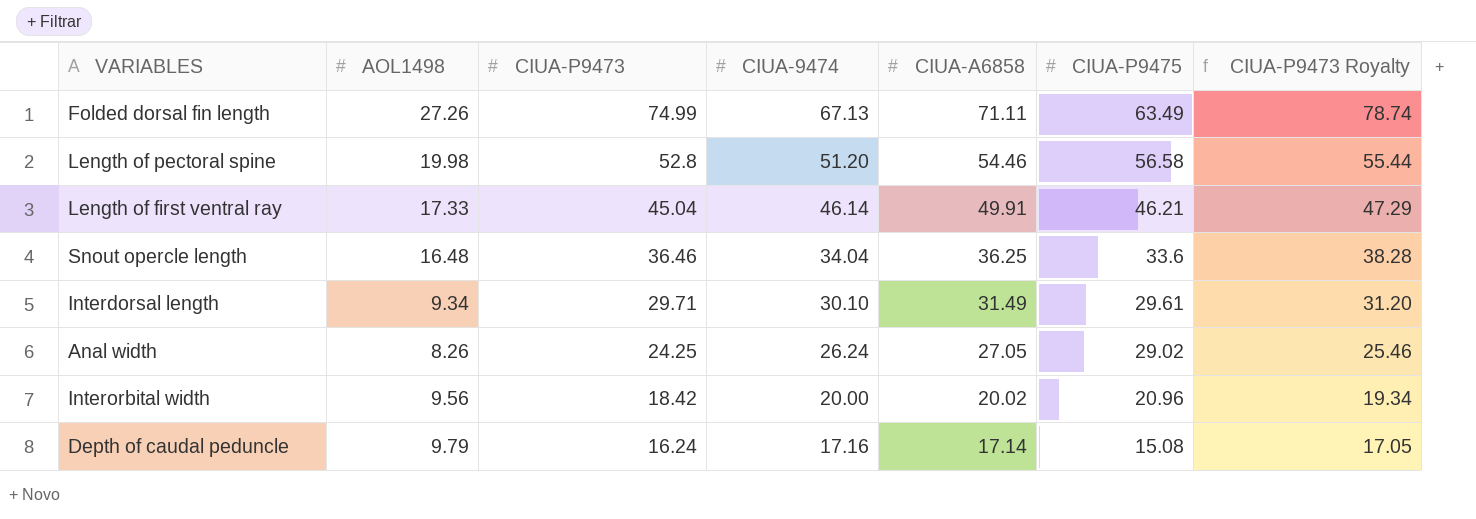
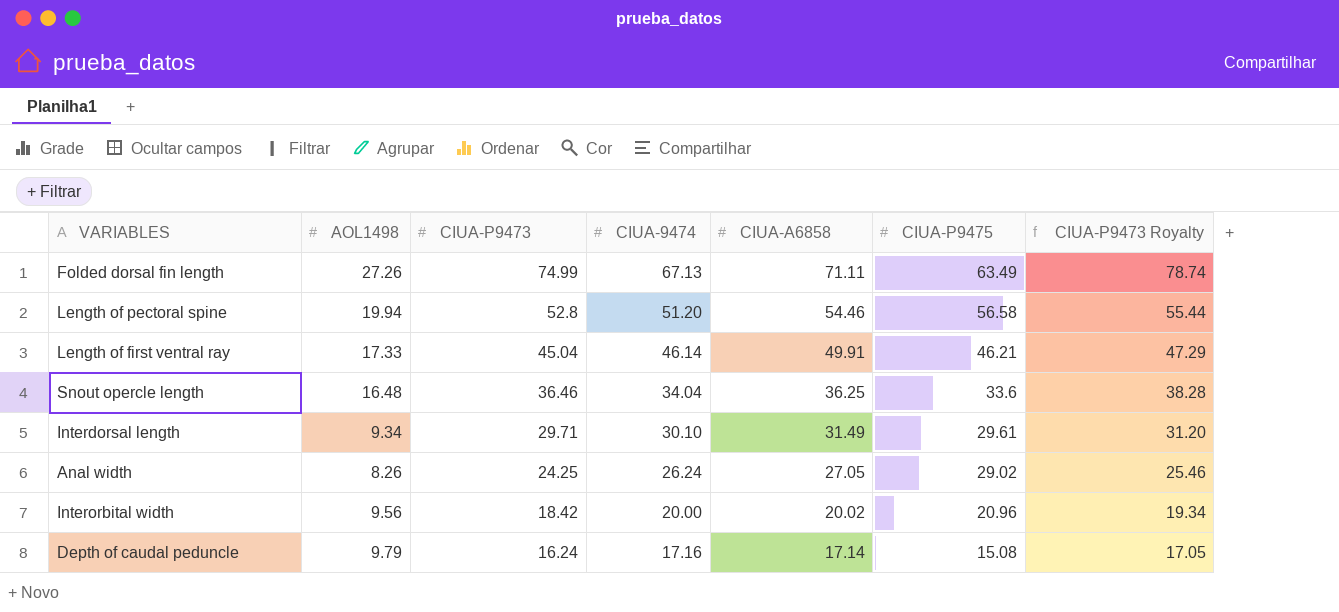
Length of pectoral spine | AOL1498: 19.98 -> 19.94

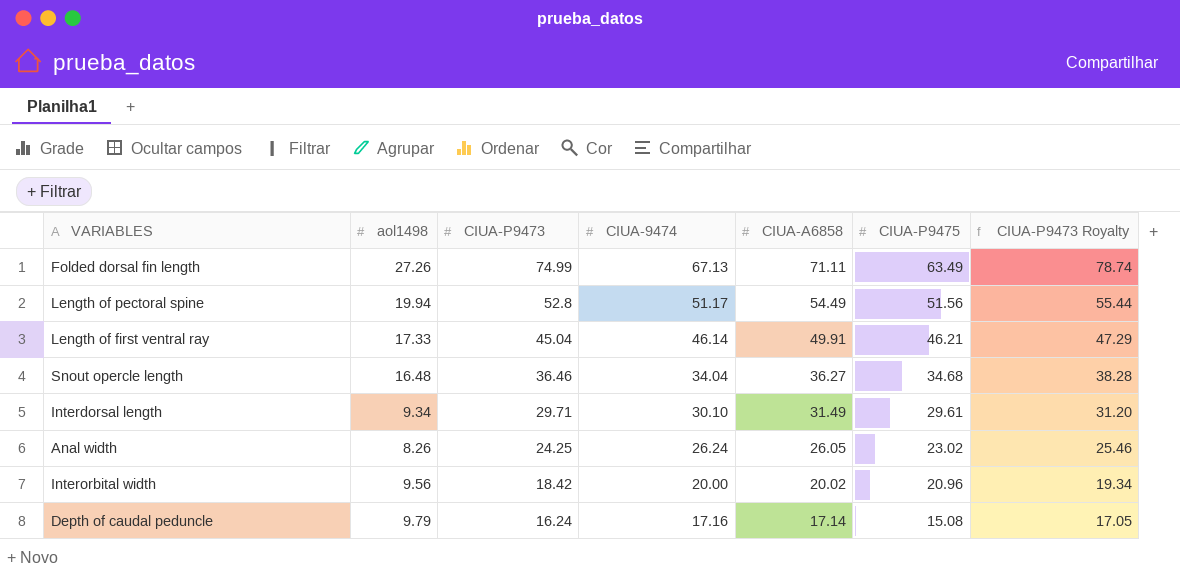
column name: AOL1498 -> aol1498
Length of pectoral spine | CIUA-9474: 51.20 -> 51.17
Length of pectoral spine | CIUA-A6858: 54.46 -> 54.49
Length of pectoral spine | CIUA-P9475: 56.58 -> 51.56
Snout opercle length | CIUA-A6858: 36.25 -> 36.27
Snout opercle length | CIUA-P9475: 33.6 -> 34.68
Anal width | CIUA-A6858: 27.05 -> 26.05
Anal width | CIUA-P9475: 29.02 -> 23.02

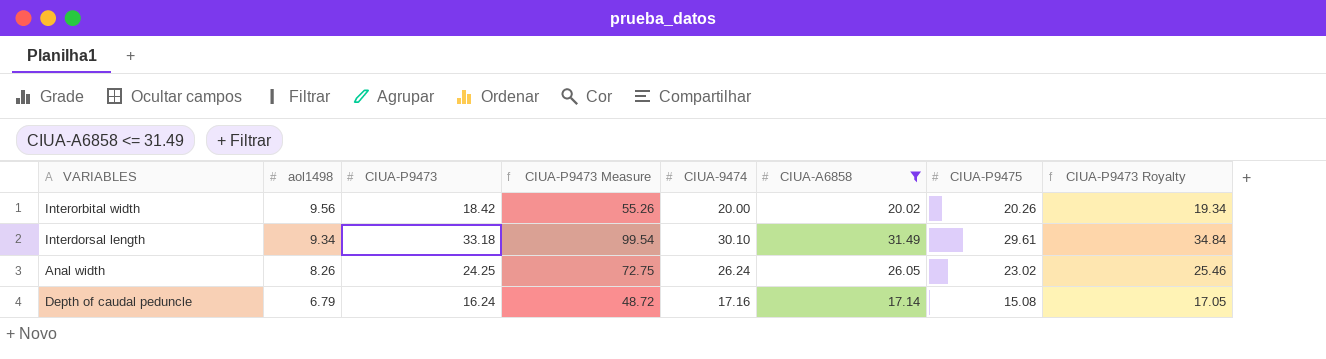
filter: none -> CIUA-A6858 <= 31.49
row order: CIUA-P9473 descending -> aol1498 descending
column CIUA-P9473 Measure | formula: none -> [CIUA-P9473] * 3
Interorbital width | CIUA-P9475: 20.96 -> 20.26
Interdorsal length | CIUA-P9473: 29.71 -> 33.18
Interdorsal length | CIUA-P9473 Royalty: 31.20 -> 34.84
Depth of caudal peduncle | aol1498: 9.79 -> 6.79

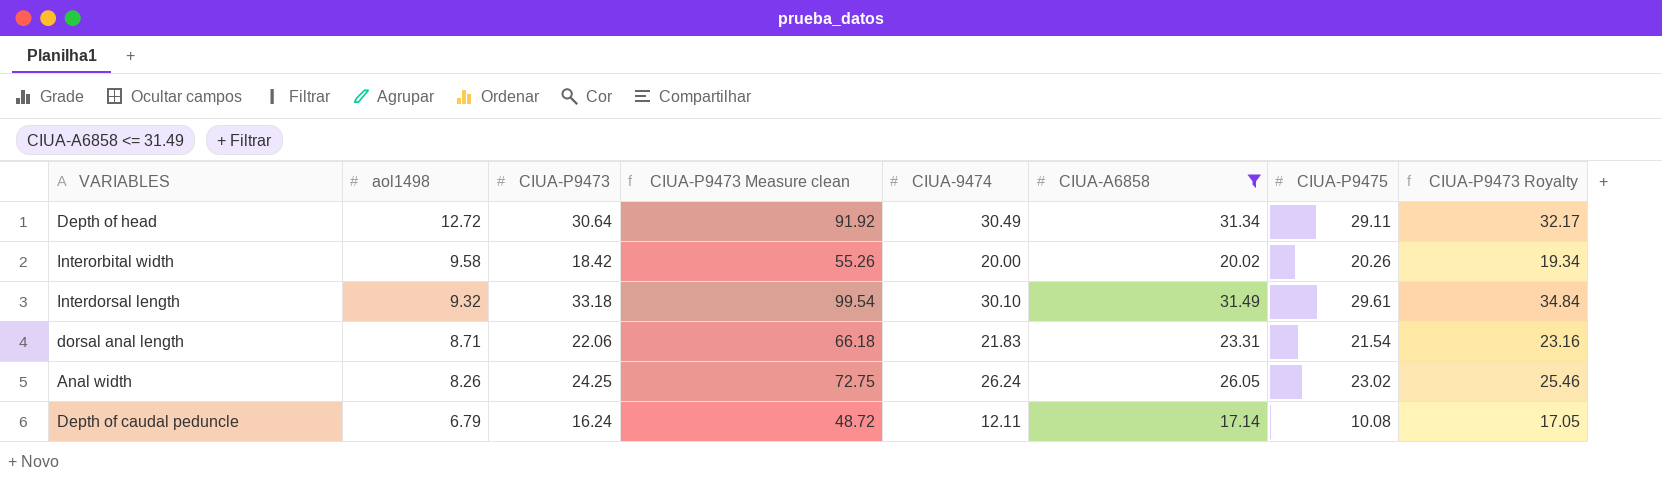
column name: CIUA-P9473 Measure -> CIUA-P9473 Measure clean
row Depth of head: none -> 12.72 | 30.64 | 91.92 | 30.49 | 31.34 | 29.11 | 32.17
Interorbital width | aol1498: 9.56 -> 9.58
Interdorsal length | aol1498: 9.34 -> 9.32
row dorsal anal length: none -> 8.71 | 22.06 | 66.18 | 21.83 | 23.31 | 21.54 | 23.16
Depth of caudal peduncle | CIUA-9474: 17.16 -> 12.11
Depth of caudal peduncle | CIUA-P9475: 15.08 -> 10.08

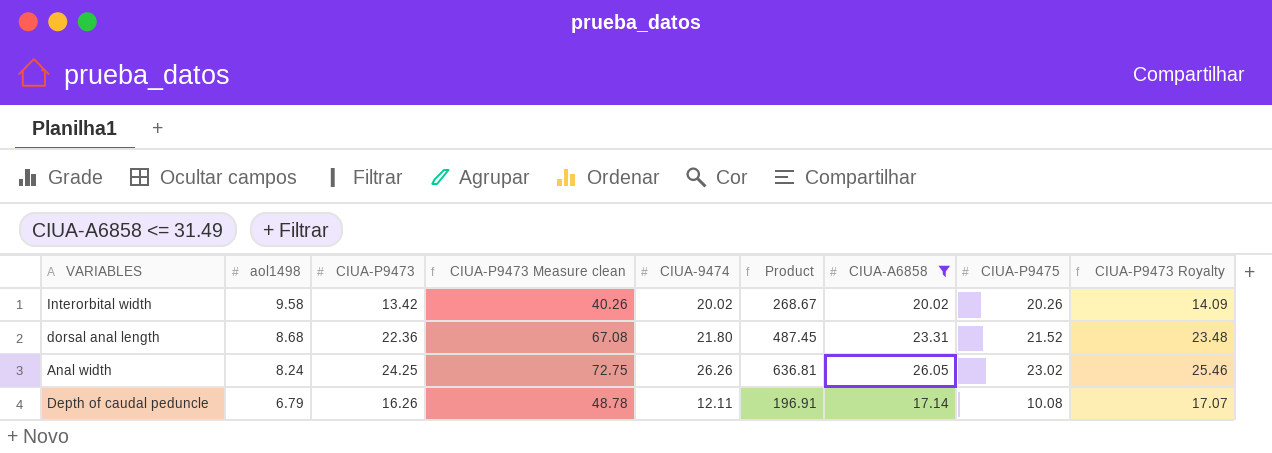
column Product | formula: none -> [CIUA-P9473] * [CIUA-9474]
row Depth of head: 12.72 | 30.64 | 91.92 | 30.49 | 31.34 | 29.11 | 32.17 -> none
row Interdorsal length: 9.32 | 33.18 | 99.54 | 30.10 | 31.49 | 29.61 | 34.84 -> none
Interorbital width | CIUA-P9473: 18.42 -> 13.42
Interorbital width | CIUA-P9473 Measure clean: 55.26 -> 40.26
Interorbital width | CIUA-9474: 20.00 -> 20.02
Interorbital width | CIUA-P9473 Royalty: 19.34 -> 14.09
dorsal anal length | aol1498: 8.71 -> 8.68
dorsal anal length | CIUA-P9473: 22.06 -> 22.36
dorsal anal length | CIUA-P9473 Measure clean: 66.18 -> 67.08
dorsal anal length | CIUA-9474: 21.83 -> 21.80
dorsal anal length | CIUA-P9475: 21.54 -> 21.52
dorsal anal length | CIUA-P9473 Royalty: 23.16 -> 23.48
Anal width | aol1498: 8.26 -> 8.24
Anal width | CIUA-9474: 26.24 -> 26.26
Depth of caudal peduncle | CIUA-P9473: 16.24 -> 16.26
Depth of caudal peduncle | CIUA-P9473 Measure clean: 48.72 -> 48.78
Depth of caudal peduncle | CIUA-P9473 Royalty: 17.05 -> 17.07

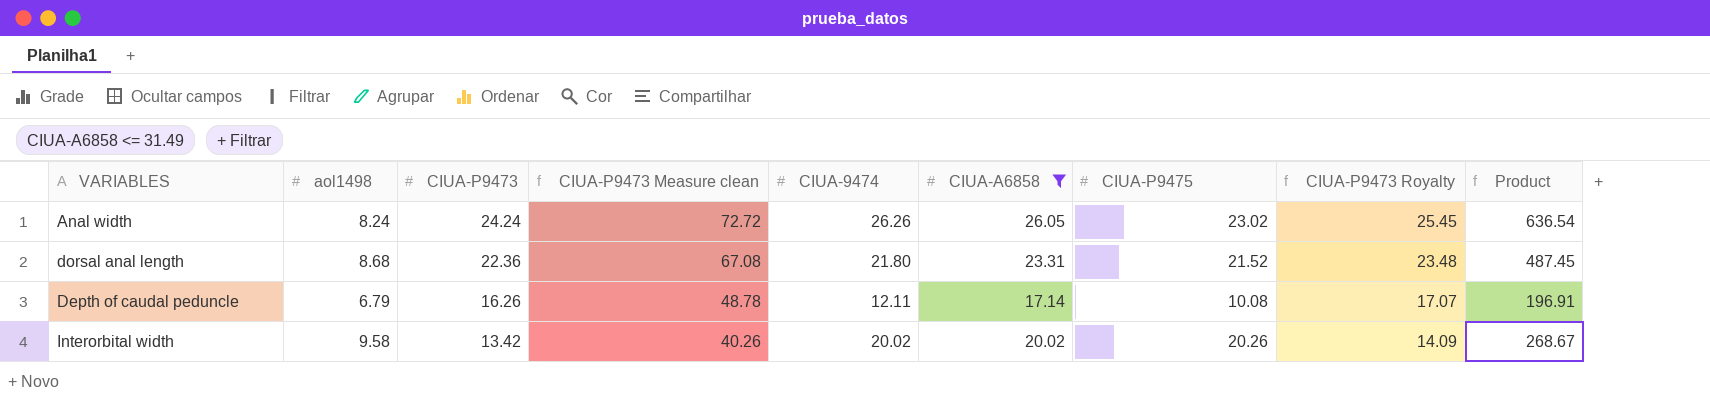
row order: aol1498 descending -> CIUA-P9473 descending
column Product | position: 6 -> 9
Anal width | CIUA-P9473: 24.25 -> 24.24
Anal width | CIUA-P9473 Measure clean: 72.75 -> 72.72
Anal width | CIUA-P9473 Royalty: 25.46 -> 25.45
Anal width | Product: 636.81 -> 636.54

